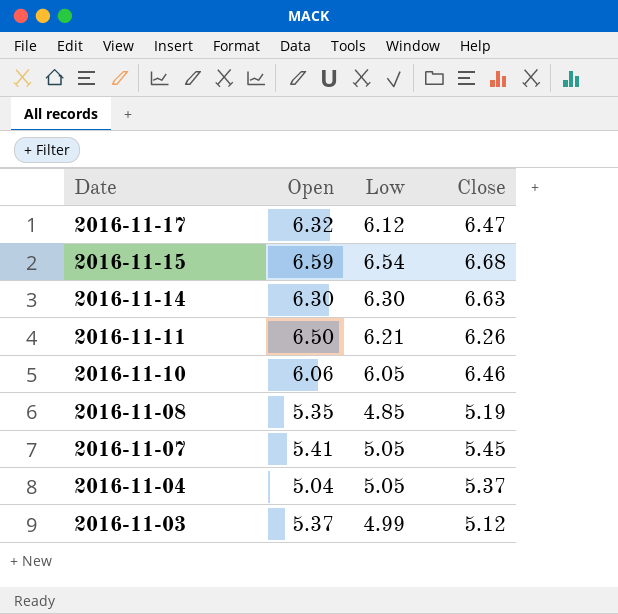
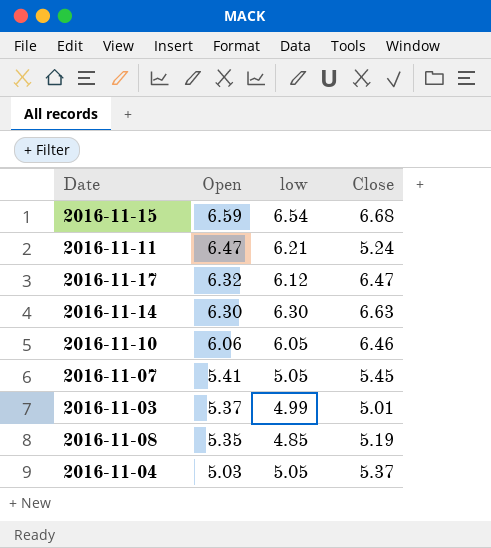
row order: Date descending -> Open descending
column name: Low -> low
2016-11-11 | Open: 6.50 -> 6.47
2016-11-11 | Close: 6.26 -> 5.24
2016-11-03 | Close: 5.12 -> 5.01
2016-11-04 | Open: 5.04 -> 5.03

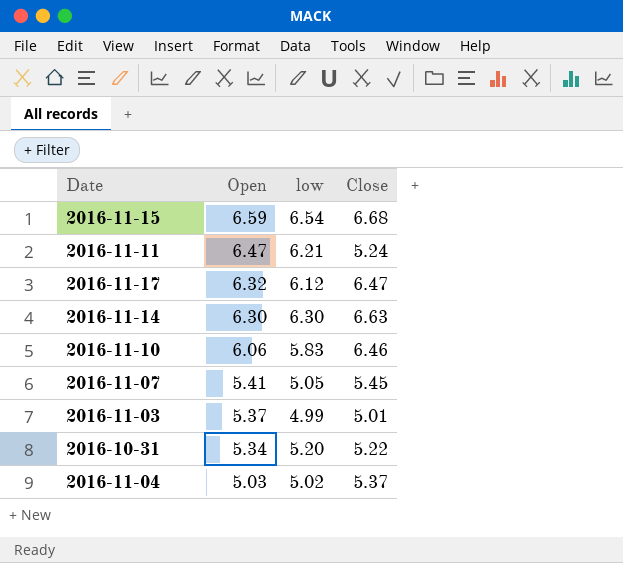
row 2016-11-08: 5.35 | 4.85 | 5.19 -> none
2016-11-10 | low: 6.05 -> 5.83
row 2016-10-31: none -> 5.34 | 5.20 | 5.22
2016-11-04 | low: 5.05 -> 5.02

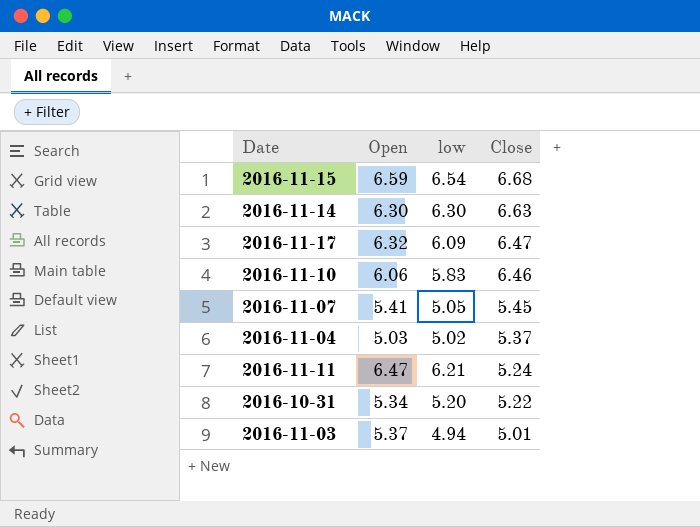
row order: Open descending -> Close descending
2016-11-17 | low: 6.12 -> 6.09
2016-11-03 | low: 4.99 -> 4.94

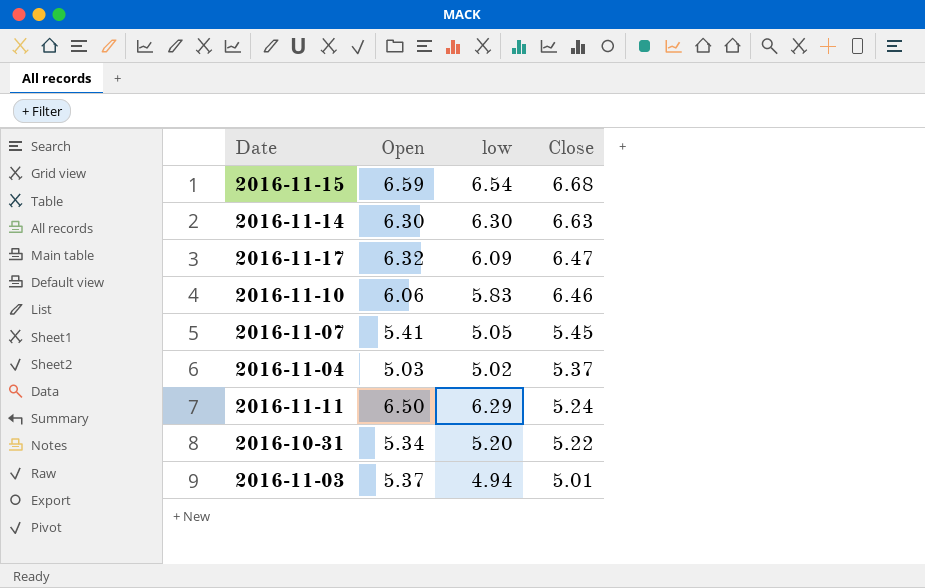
2016-11-11 | Open: 6.47 -> 6.50
2016-11-11 | low: 6.21 -> 6.29

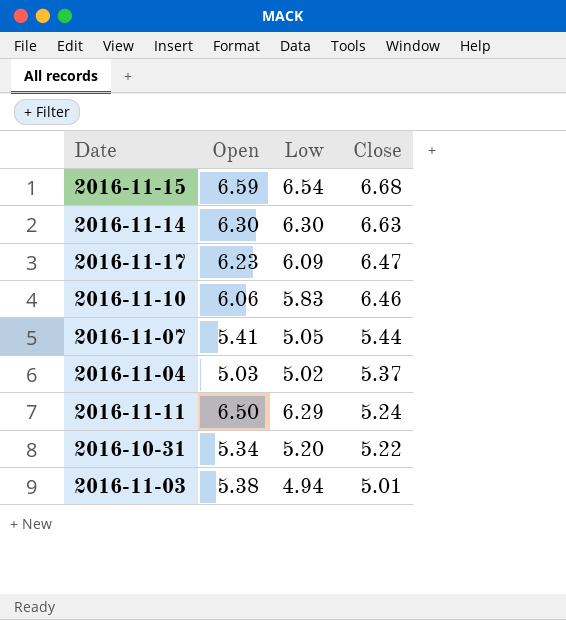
column name: low -> Low
2016-11-17 | Open: 6.32 -> 6.23
2016-11-07 | Close: 5.45 -> 5.44
2016-11-03 | Open: 5.37 -> 5.38

